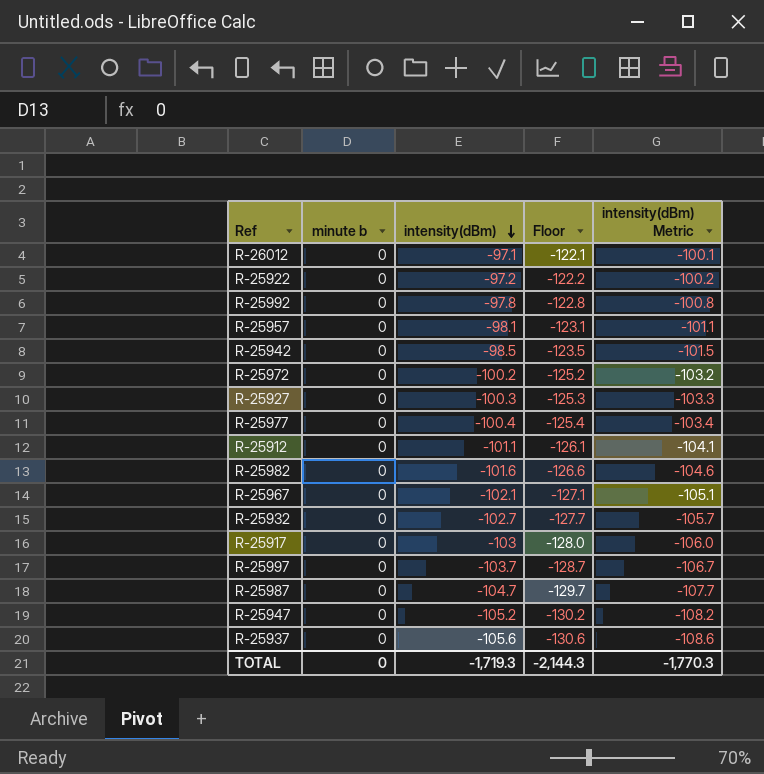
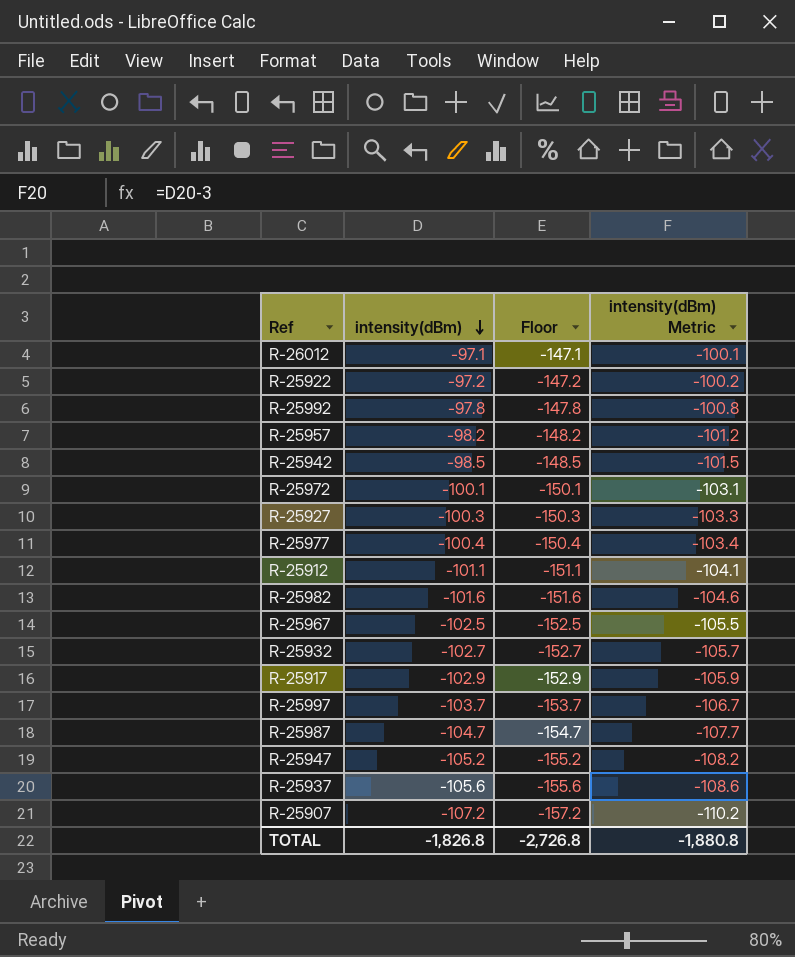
column minute b | position: 2 -> none
column Floor | formula: [intensity(dBm)] - 25 -> [intensity(dBm)] - 50
R-25957 | intensity(dBm): -98.1 -> -98.2
R-25957 | intensity(dBm) Metric: -101.1 -> -101.2
R-25972 | intensity(dBm): -100.2 -> -100.1
R-25972 | intensity(dBm) Metric: -103.2 -> -103.1
R-25967 | intensity(dBm): -102.1 -> -102.5
R-25967 | intensity(dBm) Metric: -105.1 -> -105.5
R-25917 | intensity(dBm): -103 -> -102.9
R-25917 | intensity(dBm) Metric: -106.0 -> -105.9
row R-25907: none -> -107.2 | -157.2 | -110.2
TOTAL | intensity(dBm): -1,719.3 -> -1,826.8
TOTAL | Floor: -2,144.3 -> -2,726.8
TOTAL | intensity(dBm) Metric: -1,770.3 -> -1,880.8

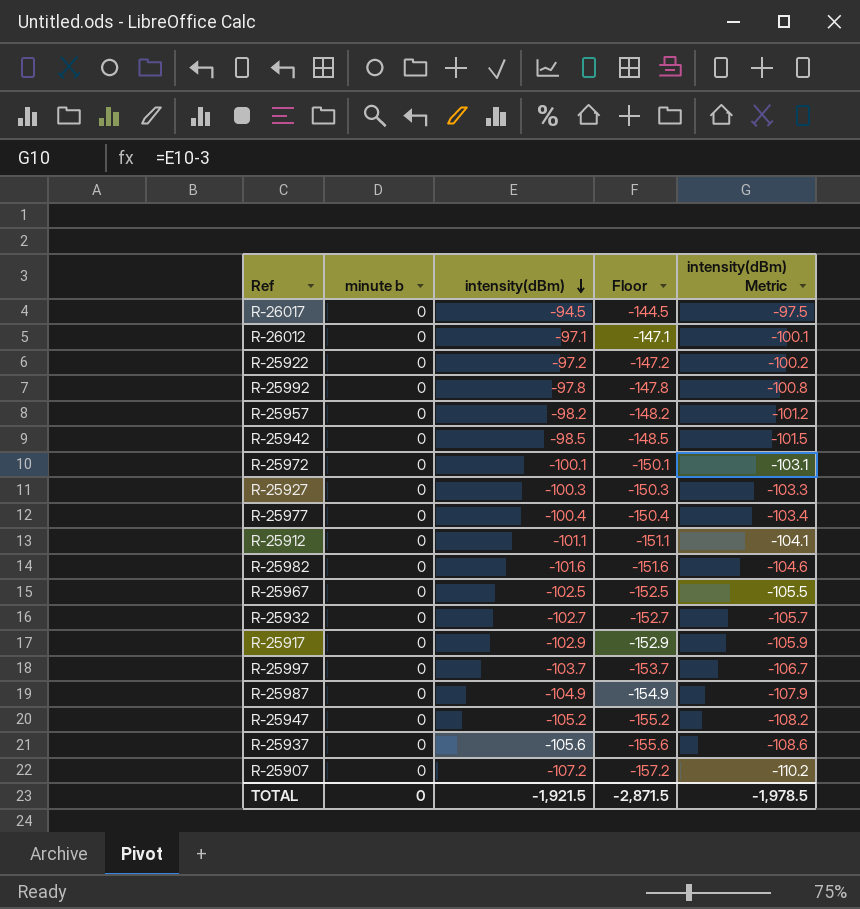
column minute b | position: none -> 2
row R-26017: none -> 0 | -94.5 | -144.5 | -97.5
R-25987 | intensity(dBm): -104.7 -> -104.9
R-25987 | Floor: -154.7 -> -154.9
R-25987 | intensity(dBm) Metric: -107.7 -> -107.9
TOTAL | intensity(dBm): -1,826.8 -> -1,921.5
TOTAL | Floor: -2,726.8 -> -2,871.5
TOTAL | intensity(dBm) Metric: -1,880.8 -> -1,978.5

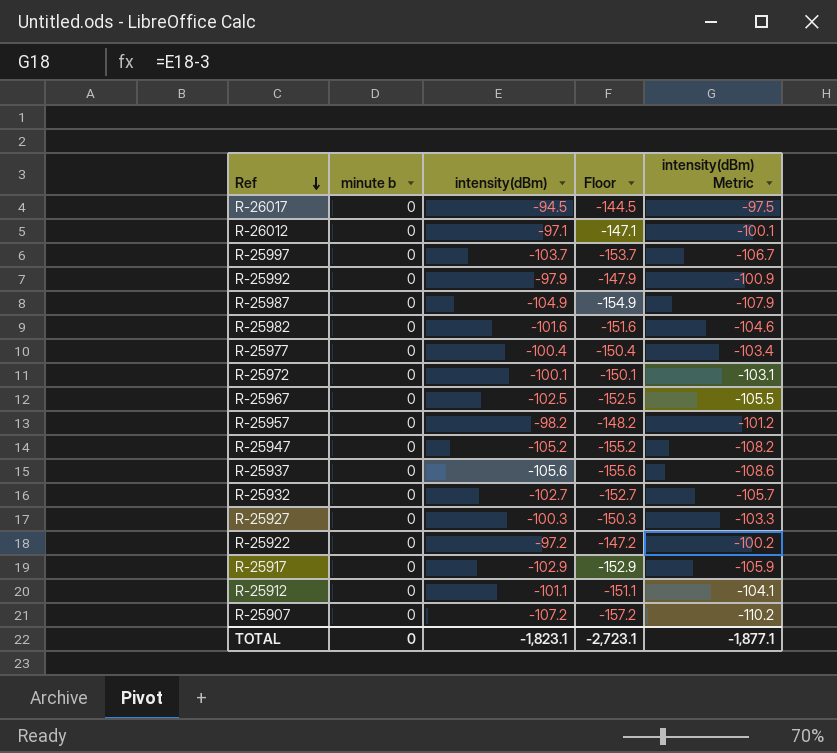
row order: intensity(dBm) descending -> Ref descending
row R-25942: 0 | -98.5 | -148.5 | -101.5 -> none
R-25992 | intensity(dBm): -97.8 -> -97.9
R-25992 | Floor: -147.8 -> -147.9
R-25992 | intensity(dBm) Metric: -100.8 -> -100.9
TOTAL | intensity(dBm): -1,921.5 -> -1,823.1
TOTAL | Floor: -2,871.5 -> -2,723.1
TOTAL | intensity(dBm) Metric: -1,978.5 -> -1,877.1

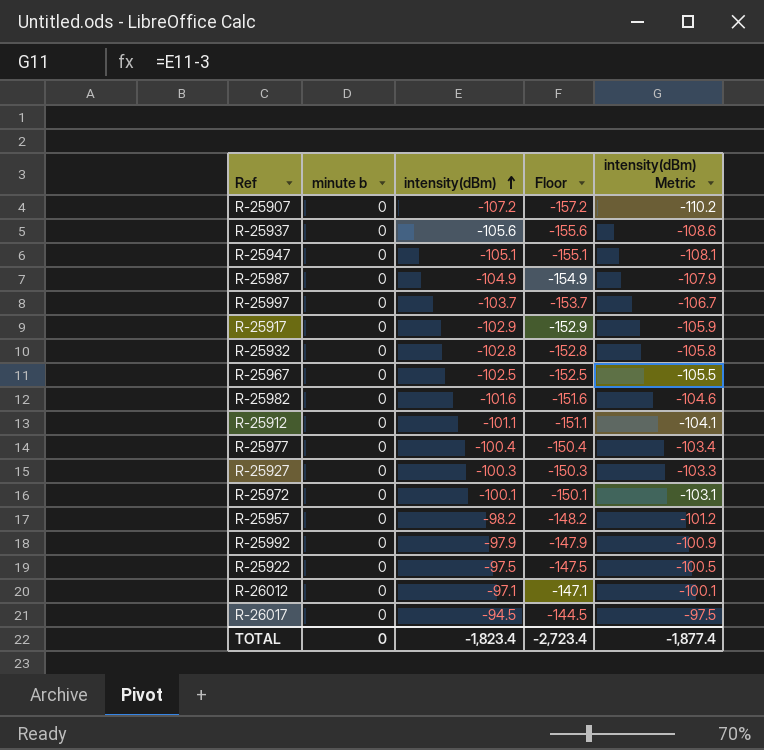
row order: Ref descending -> intensity(dBm) ascending
R-25947 | intensity(dBm): -105.2 -> -105.1
R-25947 | Floor: -155.2 -> -155.1
R-25947 | intensity(dBm) Metric: -108.2 -> -108.1
R-25932 | intensity(dBm): -102.7 -> -102.8
R-25932 | Floor: -152.7 -> -152.8
R-25932 | intensity(dBm) Metric: -105.7 -> -105.8
R-25922 | intensity(dBm): -97.2 -> -97.5
R-25922 | Floor: -147.2 -> -147.5
R-25922 | intensity(dBm) Metric: -100.2 -> -100.5
TOTAL | intensity(dBm): -1,823.1 -> -1,823.4
TOTAL | Floor: -2,723.1 -> -2,723.4
TOTAL | intensity(dBm) Metric: -1,877.1 -> -1,877.4

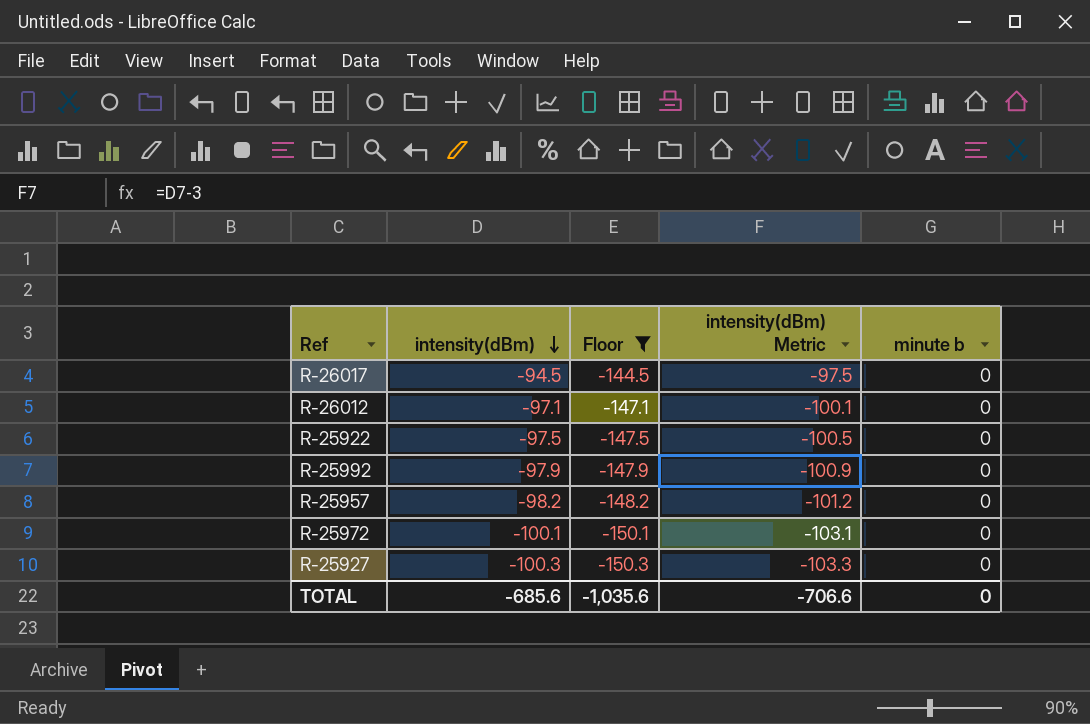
filter: none -> Floor >= -150.3
row order: intensity(dBm) ascending -> intensity(dBm) descending
column minute b | position: 2 -> 5
TOTAL | intensity(dBm): -1,823.4 -> -685.6
TOTAL | Floor: -2,723.4 -> -1,035.6
TOTAL | intensity(dBm) Metric: -1,877.4 -> -706.6

